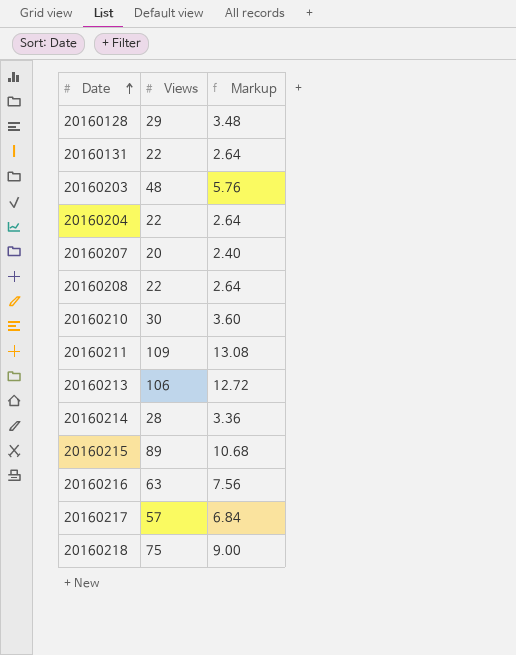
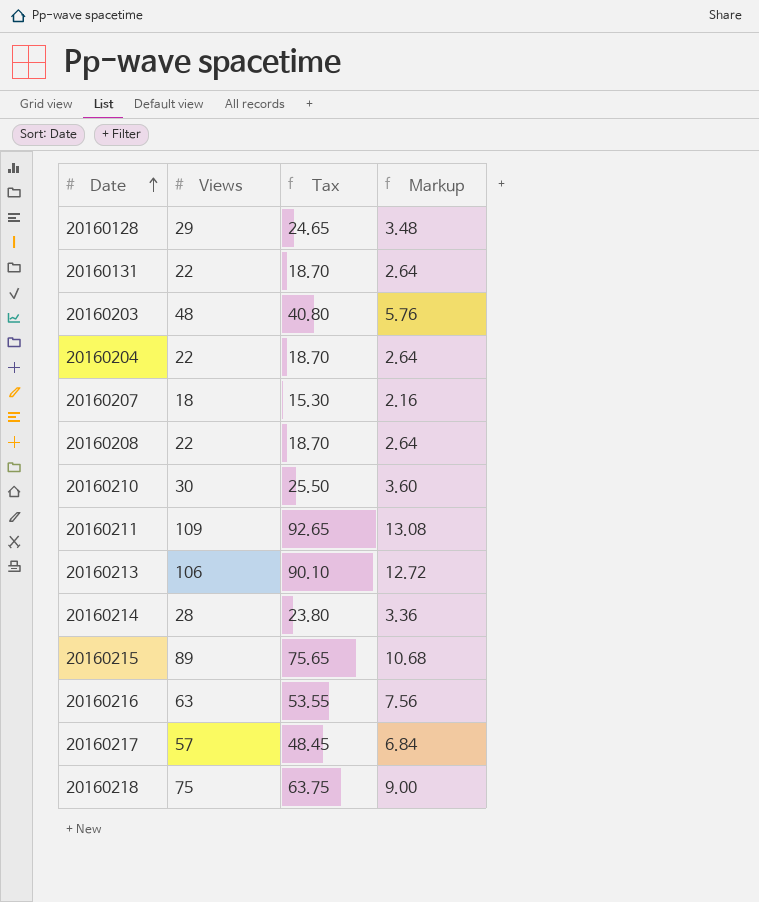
column Tax | formula: none -> [Views] * 0.85
20160207 | Views: 20 -> 18
20160207 | Markup: 2.40 -> 2.16

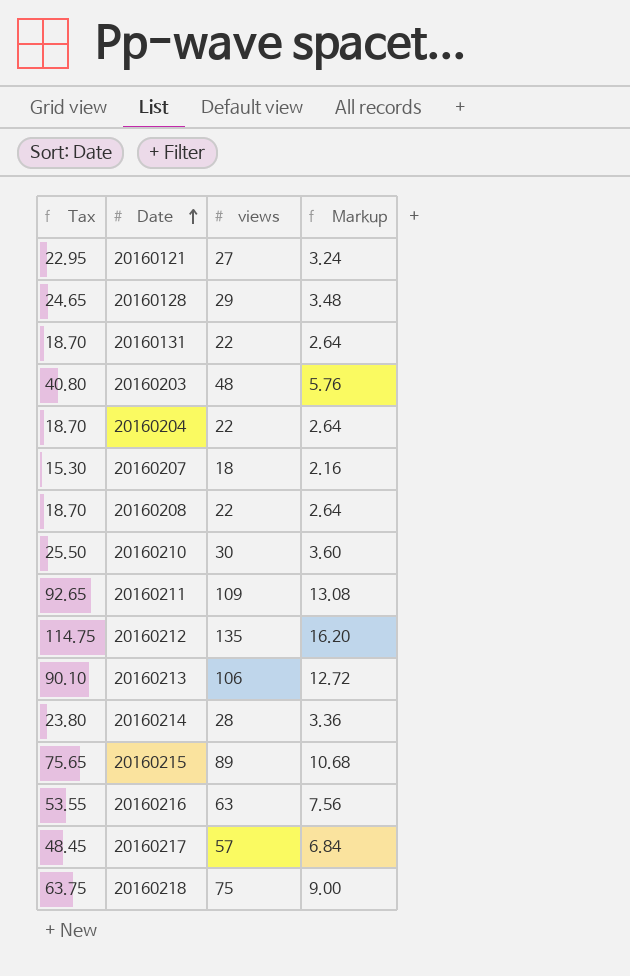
column Tax | position: 3 -> 1
column name: Views -> views
row 20160121: none -> 22.95 | 27 | 3.24
row 20160212: none -> 114.75 | 135 | 16.20

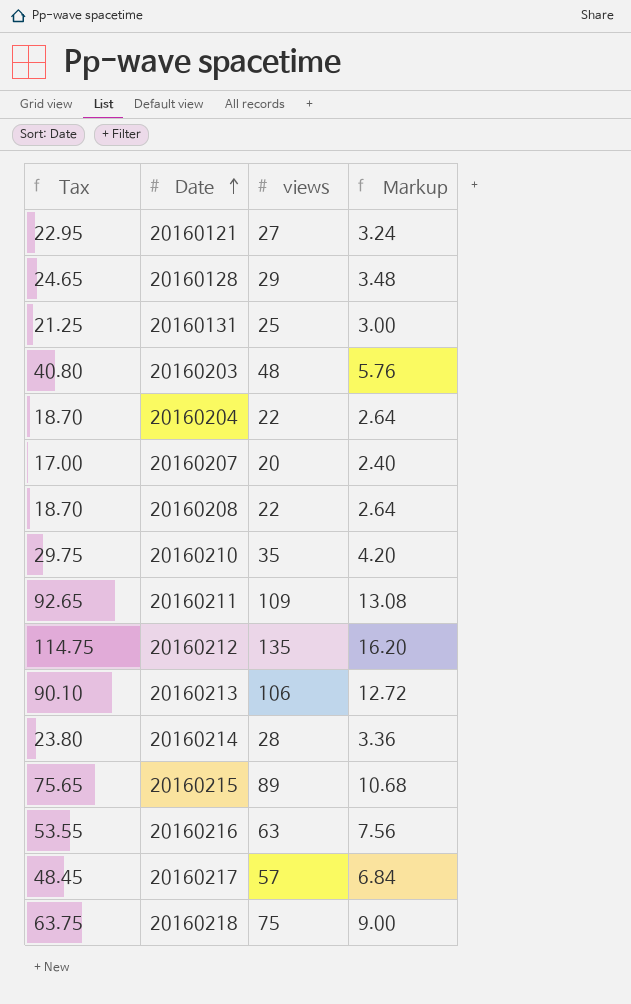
20160131 | Tax: 18.70 -> 21.25
20160131 | views: 22 -> 25
20160131 | Markup: 2.64 -> 3.00
20160207 | Tax: 15.30 -> 17.00
20160207 | views: 18 -> 20
20160207 | Markup: 2.16 -> 2.40
20160210 | Tax: 25.50 -> 29.75
20160210 | views: 30 -> 35
20160210 | Markup: 3.60 -> 4.20

